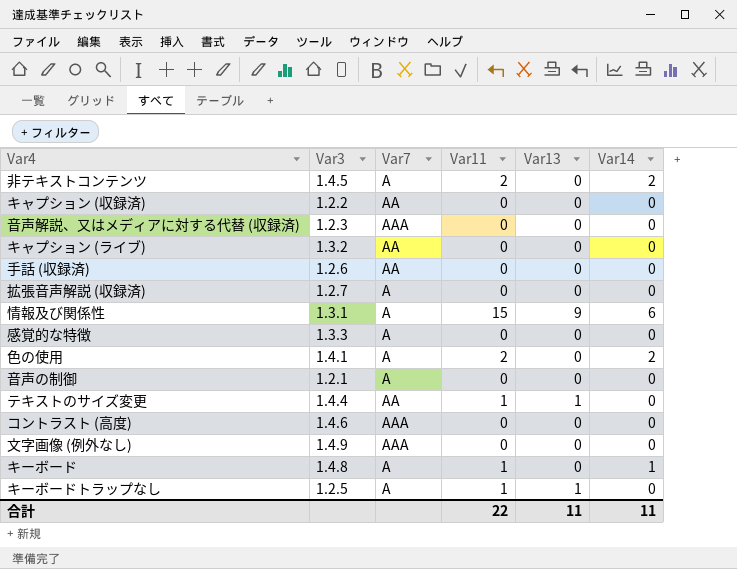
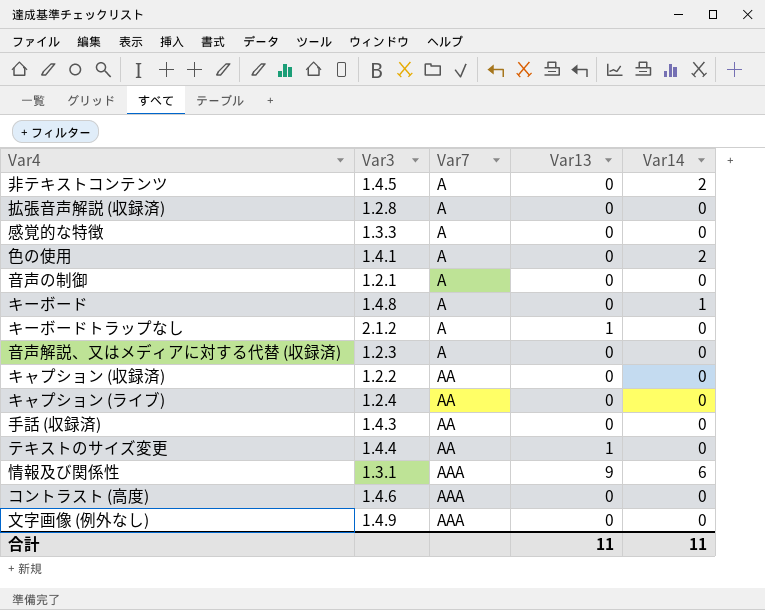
row order: none -> Var7 ascending
column Var11 | position: 4 -> none
拡張音声解説 (収録済) | Var3: 1.2.7 -> 1.2.8
キーボードトラップなし | Var3: 1.2.5 -> 2.1.2
音声解説、又はメディアに対する代替 (収録済) | Var7: AAA -> A
キャプション (ライブ) | Var3: 1.3.2 -> 1.2.4
手話 (収録済) | Var3: 1.2.6 -> 1.4.3
情報及び関係性 | Var7: A -> AAA

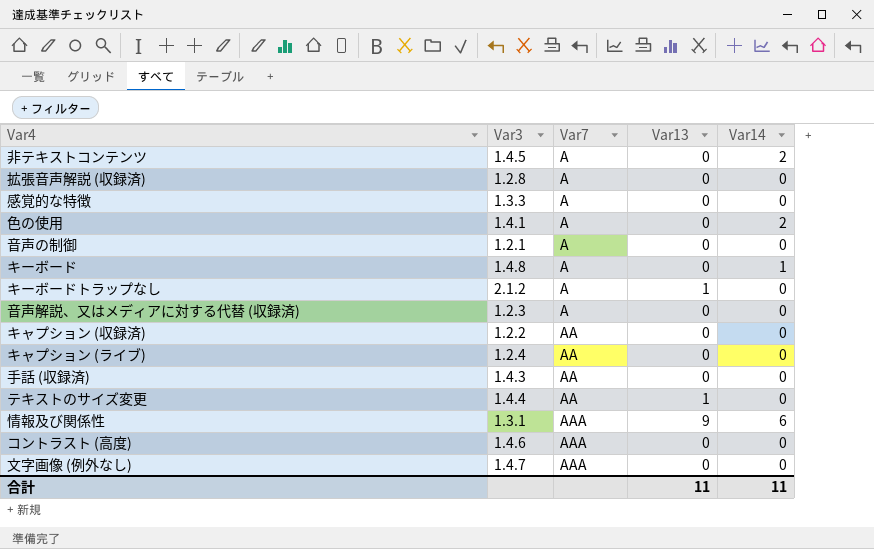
文字画像 (例外なし) | Var3: 1.4.9 -> 1.4.7

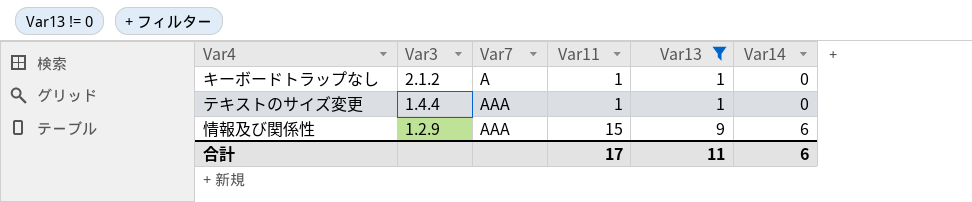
filter: none -> Var13 != 0
column Var11 | position: none -> 4
テキストのサイズ変更 | Var7: AA -> AAA
情報及び関係性 | Var3: 1.3.1 -> 1.2.9
合計 | Var14: 11 -> 6

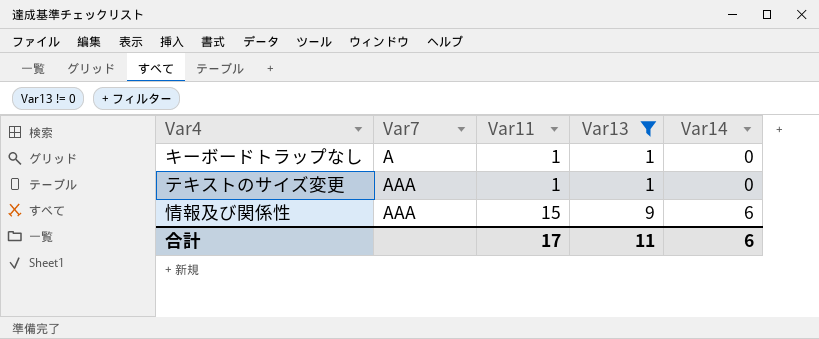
column Var3 | position: 2 -> none

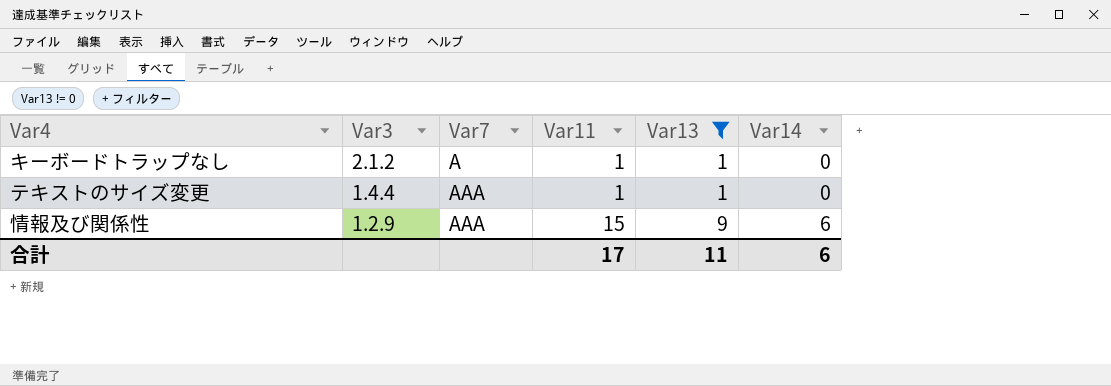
column Var3 | position: none -> 2

